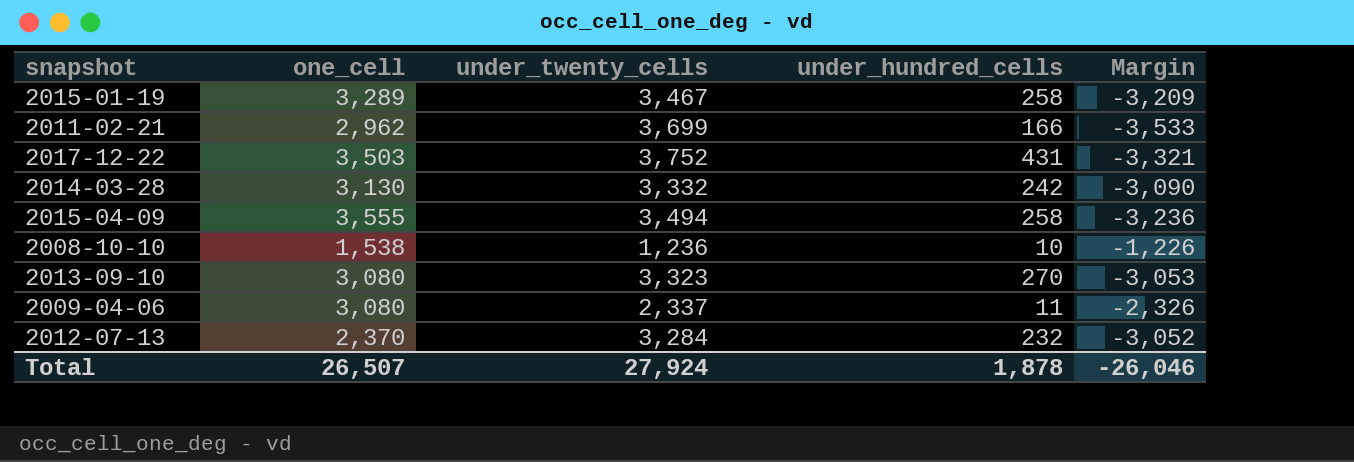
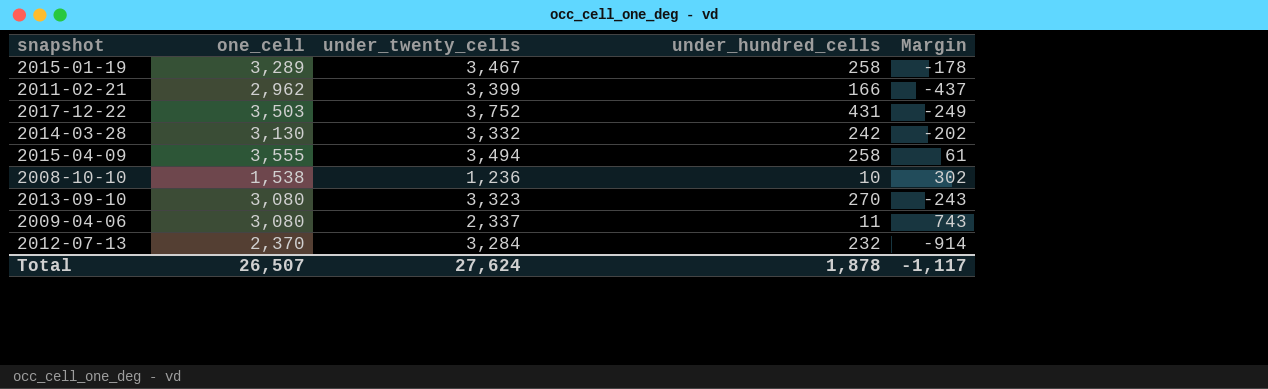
column Margin | formula: [under_hundred_cells] - [under_twenty_cells] -> [one_cell] - [under_twenty_cells]
2011-02-21 | under_twenty_cells: 3,699 -> 3,399
Total | under_twenty_cells: 27,924 -> 27,624
Total | Margin: -26,046 -> -1,117

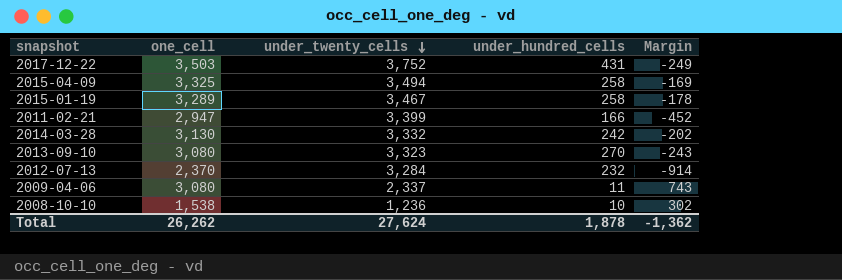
row order: none -> under_twenty_cells descending
2015-04-09 | one_cell: 3,555 -> 3,325
2015-04-09 | Margin: 61 -> -169
2011-02-21 | one_cell: 2,962 -> 2,947
2011-02-21 | Margin: -437 -> -452
Total | one_cell: 26,507 -> 26,262
Total | Margin: -1,117 -> -1,362

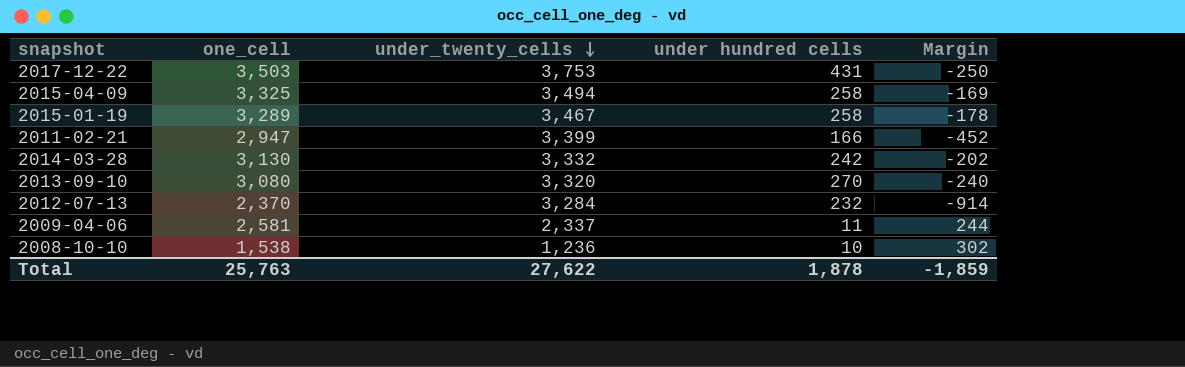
column name: under_hundred_cells -> under hundred cells
2017-12-22 | under_twenty_cells: 3,752 -> 3,753
2017-12-22 | Margin: -249 -> -250
2013-09-10 | under_twenty_cells: 3,323 -> 3,320
2013-09-10 | Margin: -243 -> -240
2009-04-06 | one_cell: 3,080 -> 2,581
2009-04-06 | Margin: 743 -> 244
Total | one_cell: 26,262 -> 25,763
Total | under_twenty_cells: 27,624 -> 27,622
Total | Margin: -1,362 -> -1,859

